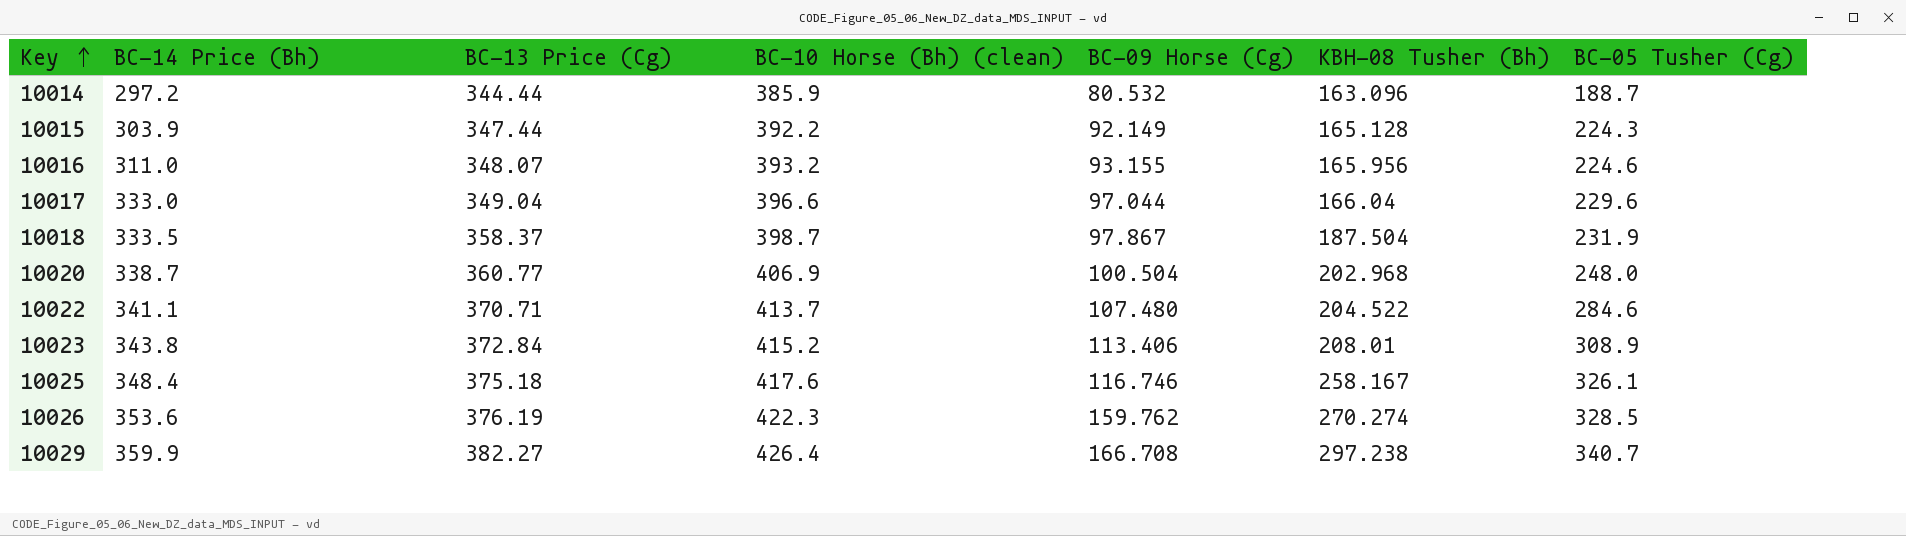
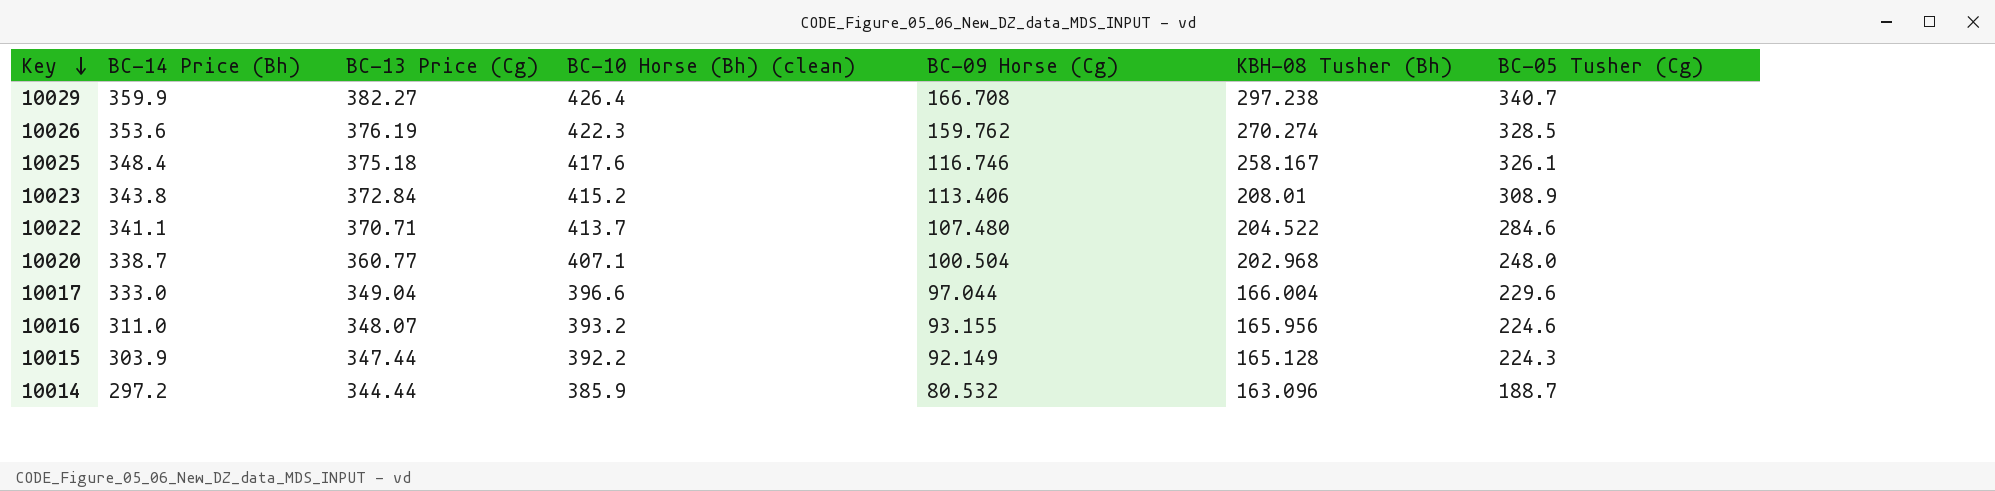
row order: Key ascending -> Key descending
row 10018: 333.5 | 358.37 | 398.7 | 97.867 | 187.504 | 231.9 -> none
10020 | BC-10 Horse (Bh) (clean): 406.9 -> 407.1
10017 | KBH-08 Tusher (Bh): 166.04 -> 166.004

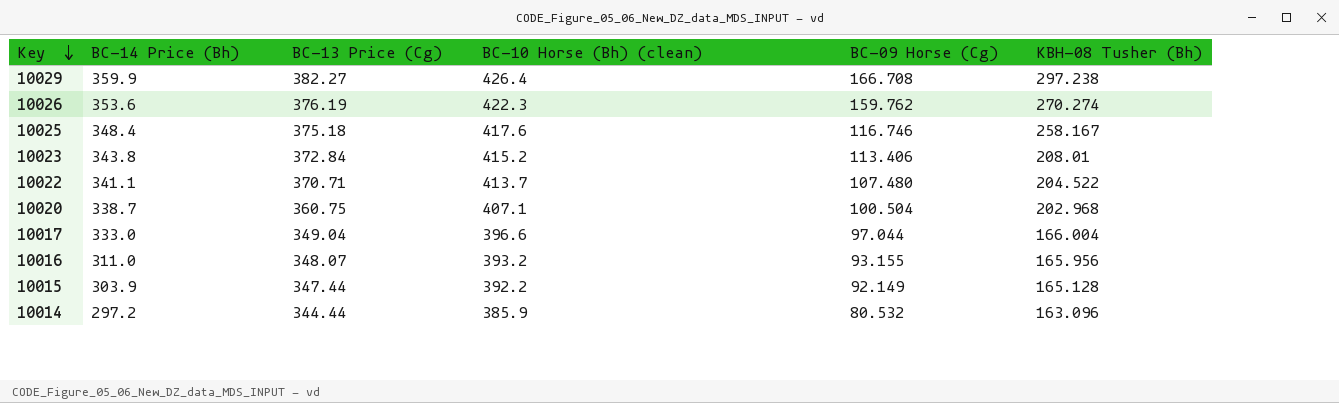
column BC-05 Tusher (Cg) | position: 7 -> none
10020 | BC-13 Price (Cg): 360.77 -> 360.75

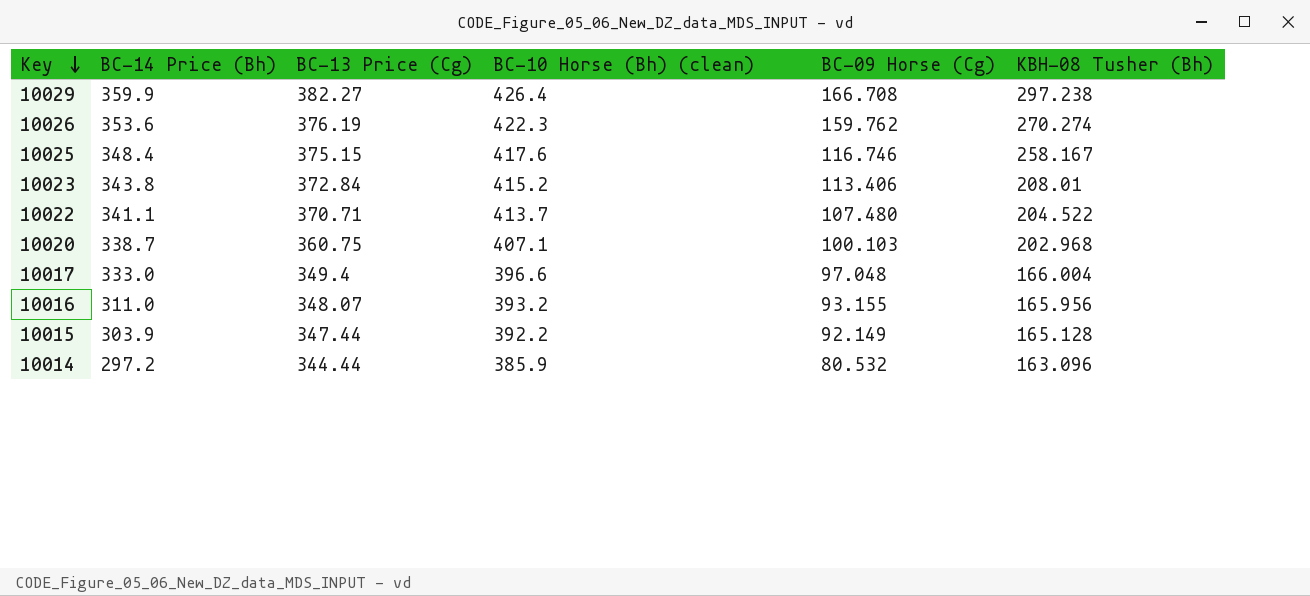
10025 | BC-13 Price (Cg): 375.18 -> 375.15
10020 | BC-09 Horse (Cg): 100.504 -> 100.103
10017 | BC-13 Price (Cg): 349.04 -> 349.4
10017 | BC-09 Horse (Cg): 97.044 -> 97.048

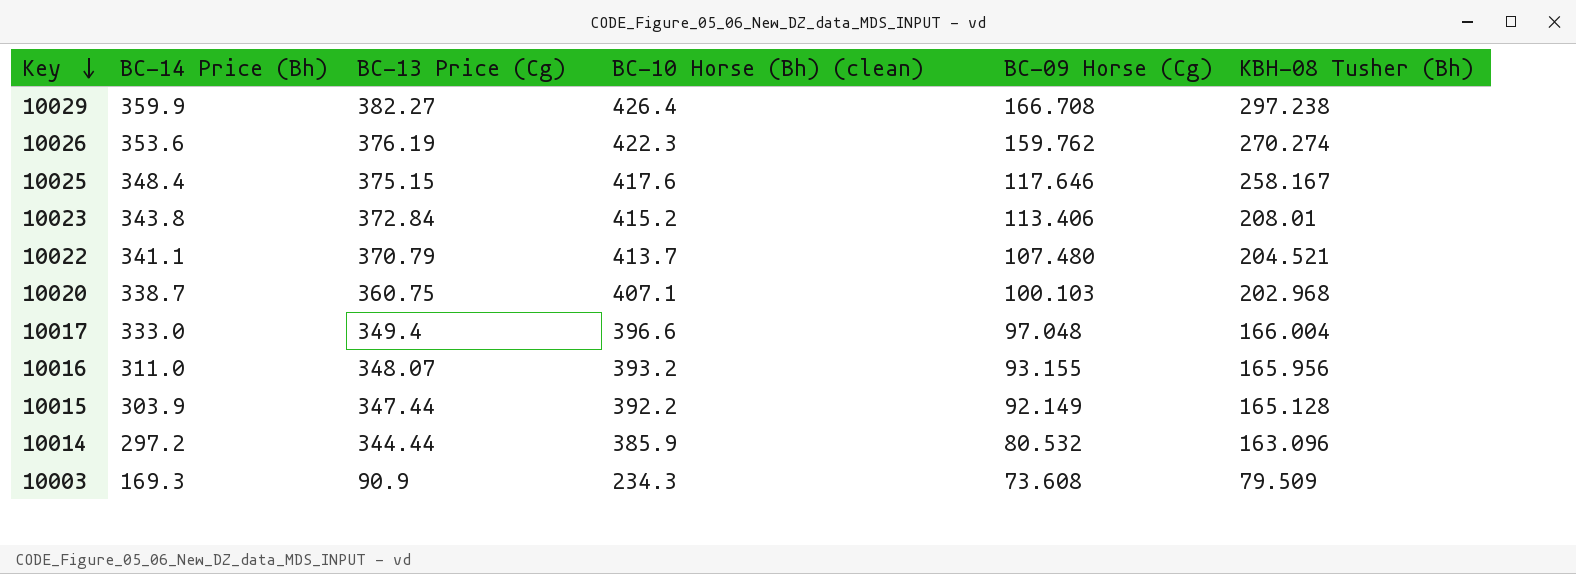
10025 | BC-09 Horse (Cg): 116.746 -> 117.646
10022 | BC-13 Price (Cg): 370.71 -> 370.79
10022 | KBH-08 Tusher (Bh): 204.522 -> 204.521
row 10003: none -> 169.3 | 90.9 | 234.3 | 73.608 | 79.509

